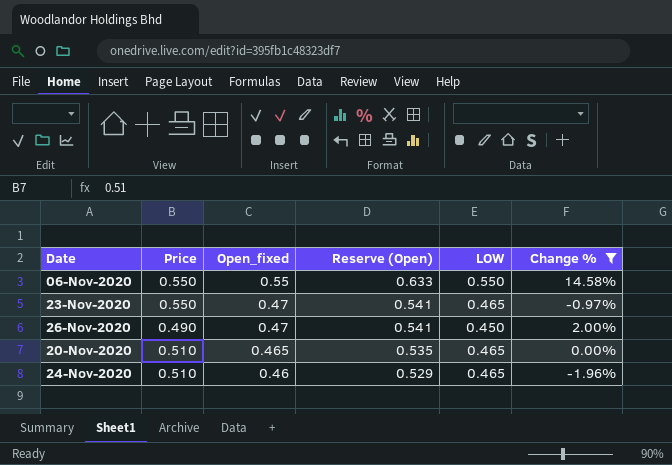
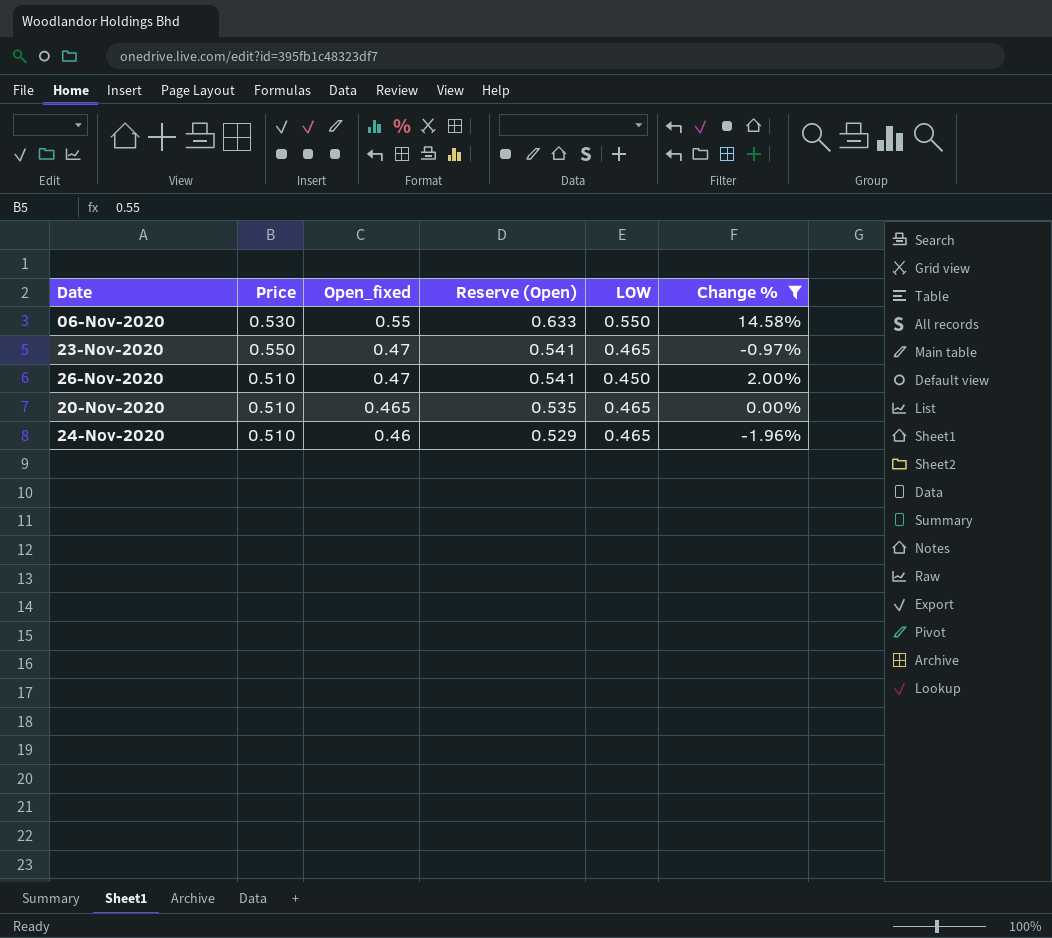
06-Nov-2020 | Price: 0.550 -> 0.530
26-Nov-2020 | Price: 0.490 -> 0.510

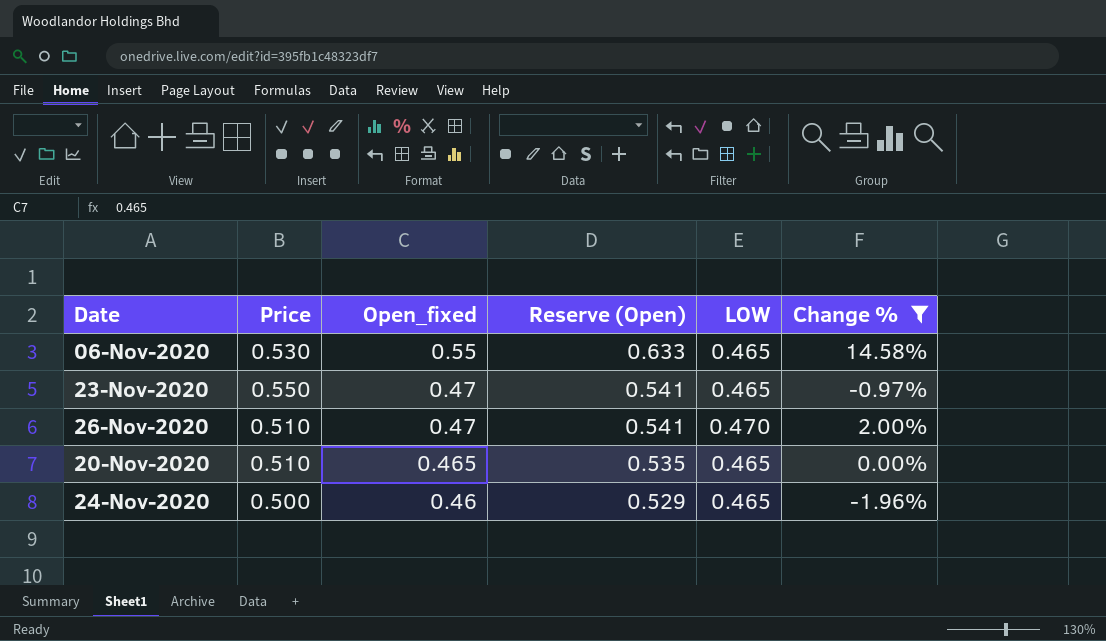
06-Nov-2020 | LOW: 0.550 -> 0.465
26-Nov-2020 | LOW: 0.450 -> 0.470
24-Nov-2020 | Price: 0.510 -> 0.500

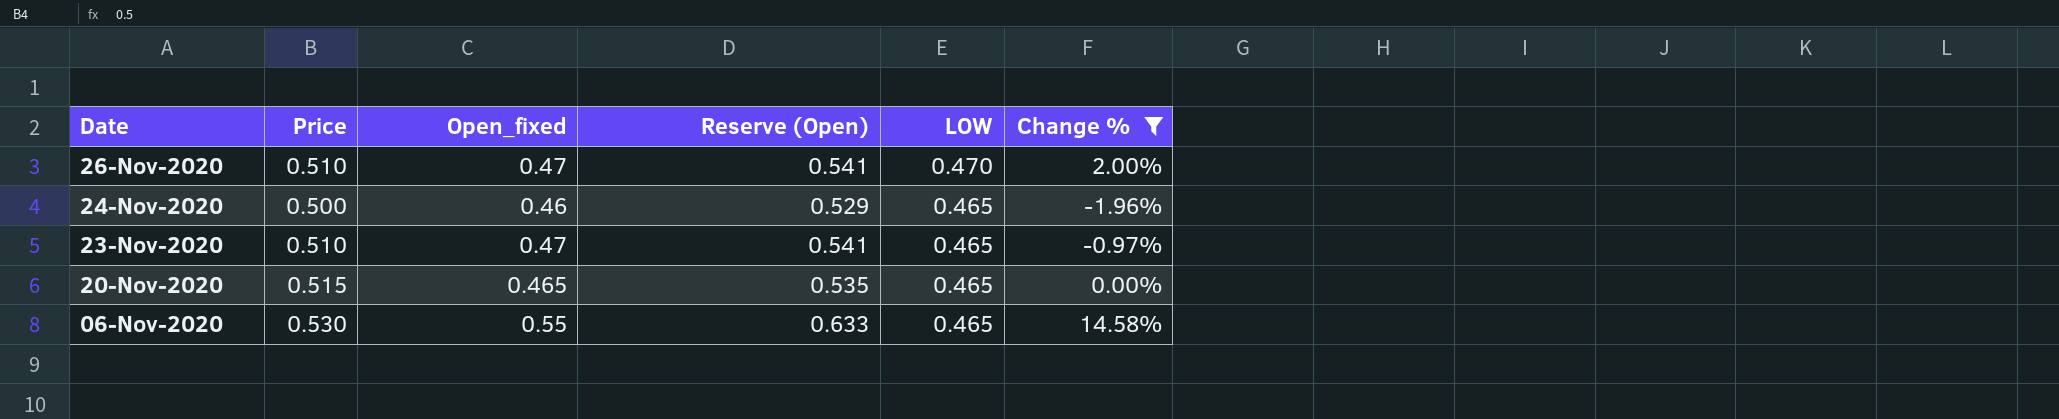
row order: Open_fixed descending -> Date descending
23-Nov-2020 | Price: 0.550 -> 0.510
20-Nov-2020 | Price: 0.510 -> 0.515

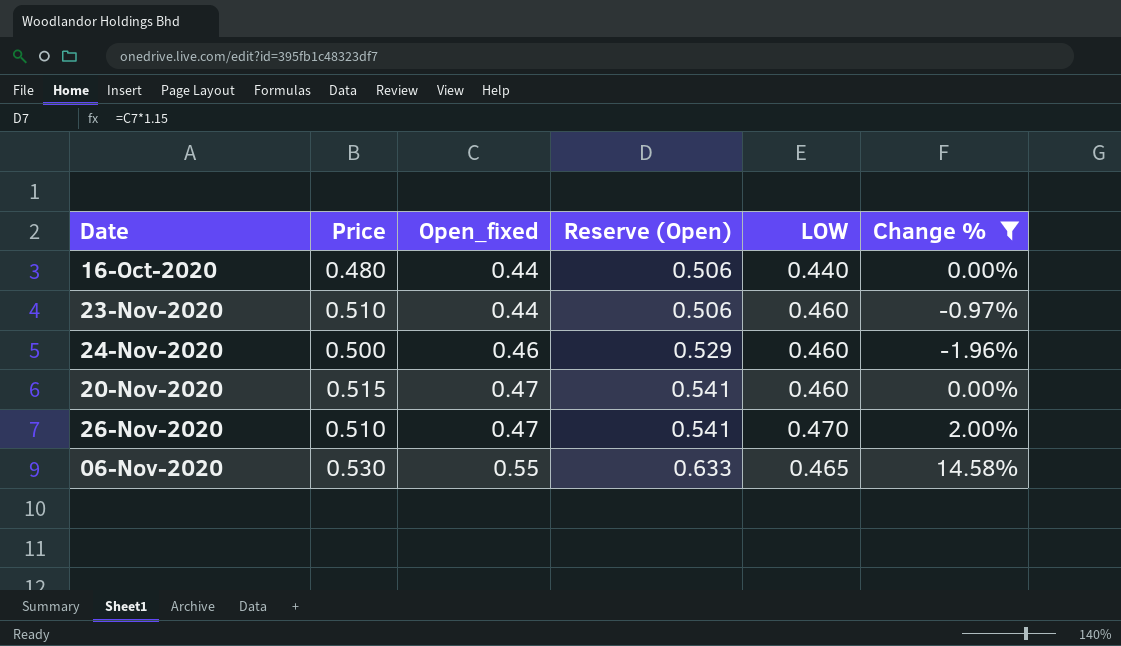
row order: Date descending -> Open_fixed ascending
row 16-Oct-2020: none -> 0.480 | 0.44 | 0.506 | 0.440 | 0.00%
23-Nov-2020 | Open_fixed: 0.47 -> 0.44
23-Nov-2020 | Reserve (Open): 0.541 -> 0.506
23-Nov-2020 | LOW: 0.465 -> 0.460
24-Nov-2020 | LOW: 0.465 -> 0.460
20-Nov-2020 | Open_fixed: 0.465 -> 0.47
20-Nov-2020 | Reserve (Open): 0.535 -> 0.541
20-Nov-2020 | LOW: 0.465 -> 0.460

